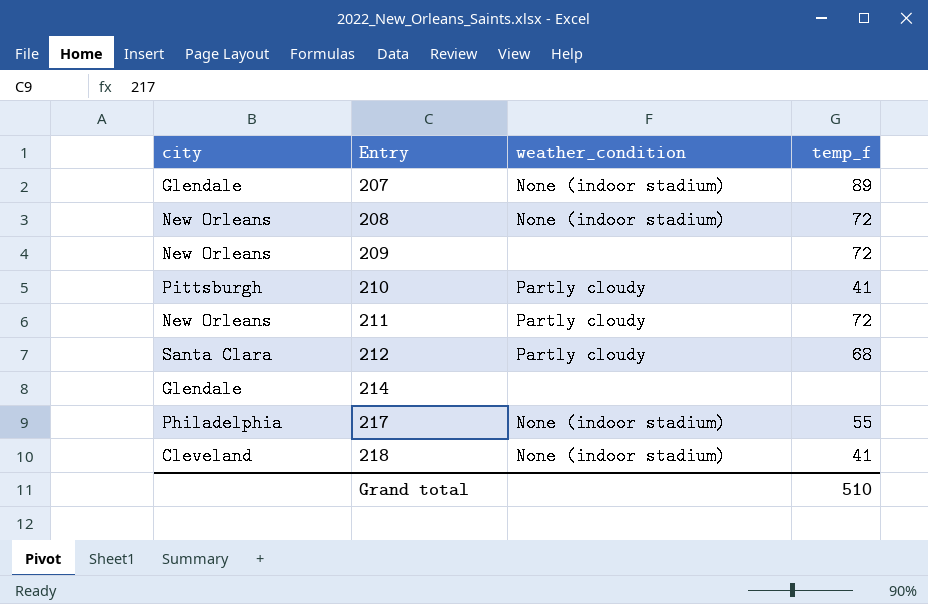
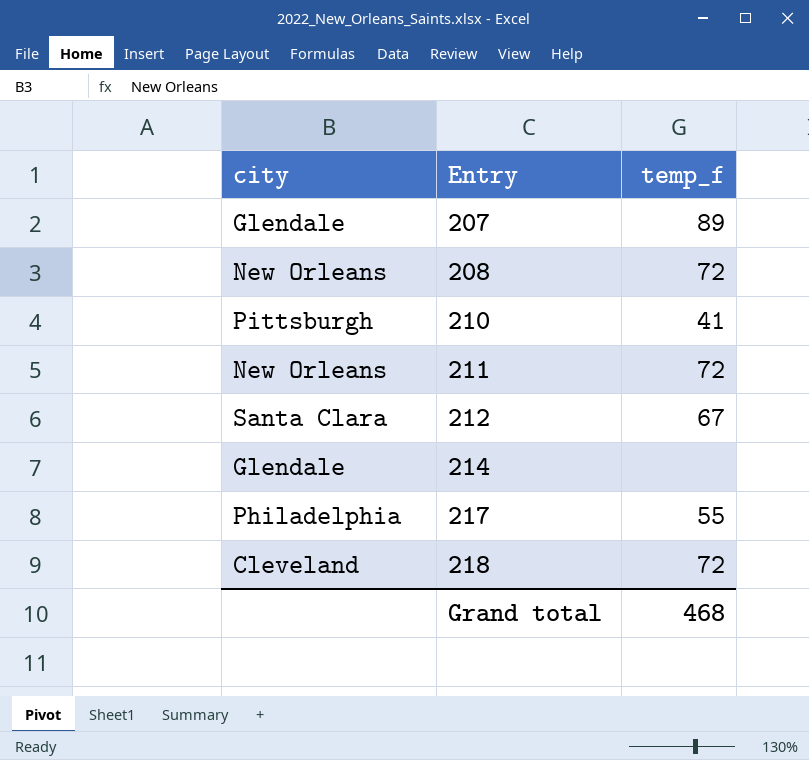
column weather_condition | position: 3 -> none
row 209: New Orleans | none | 72 -> none
212 | temp_f: 68 -> 67
218 | temp_f: 41 -> 72
Grand total | temp_f: 510 -> 468

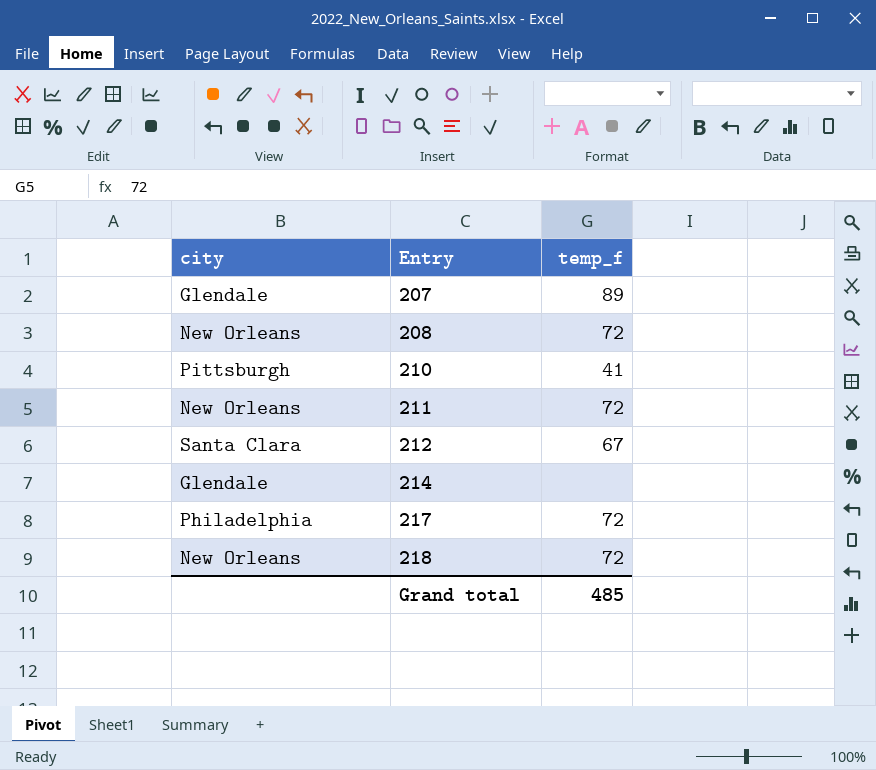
217 | temp_f: 55 -> 72
218 | city: Cleveland -> New Orleans
Grand total | temp_f: 468 -> 485

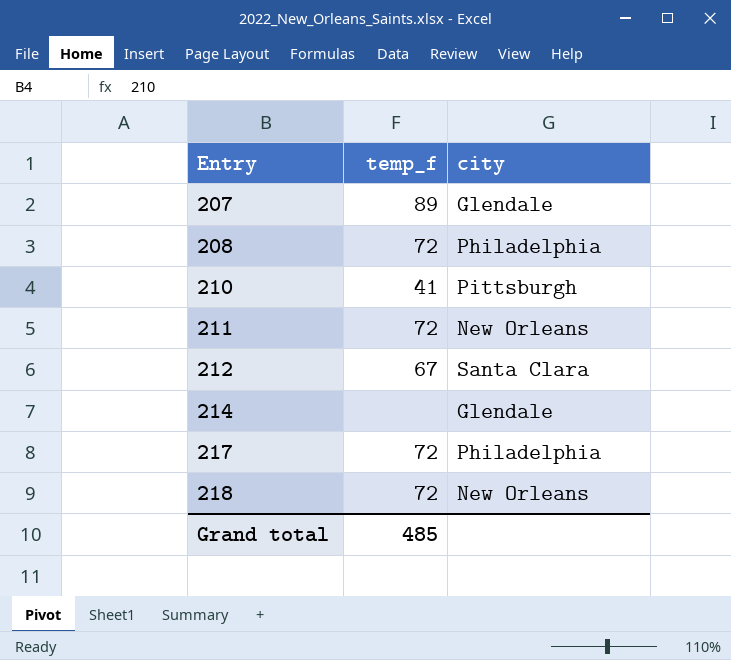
column city | position: 1 -> 3
208 | city: New Orleans -> Philadelphia

